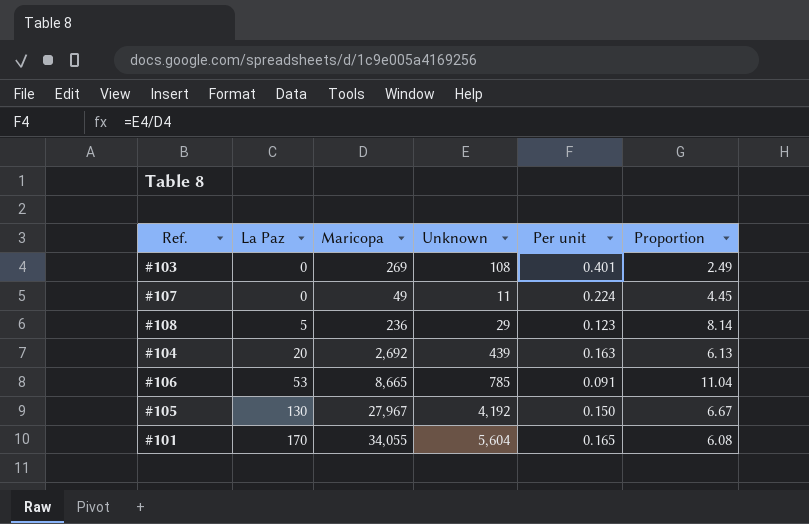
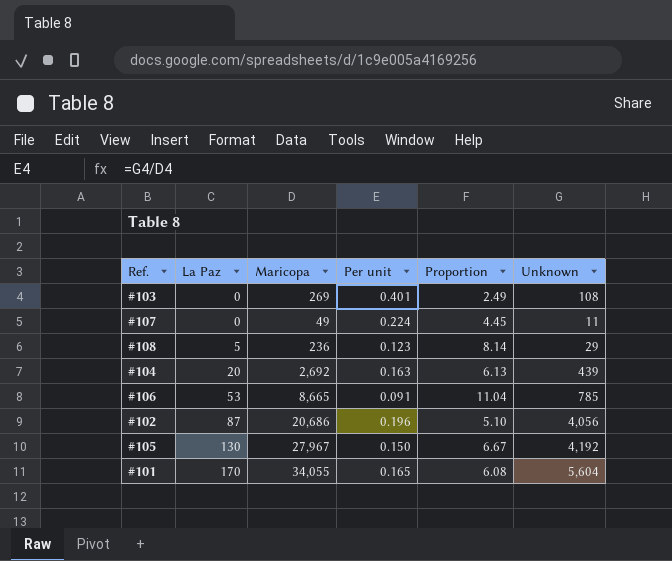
column Unknown | position: 4 -> 6
row #102: none -> 87 | 20,686 | 0.196 | 5.10 | 4,056

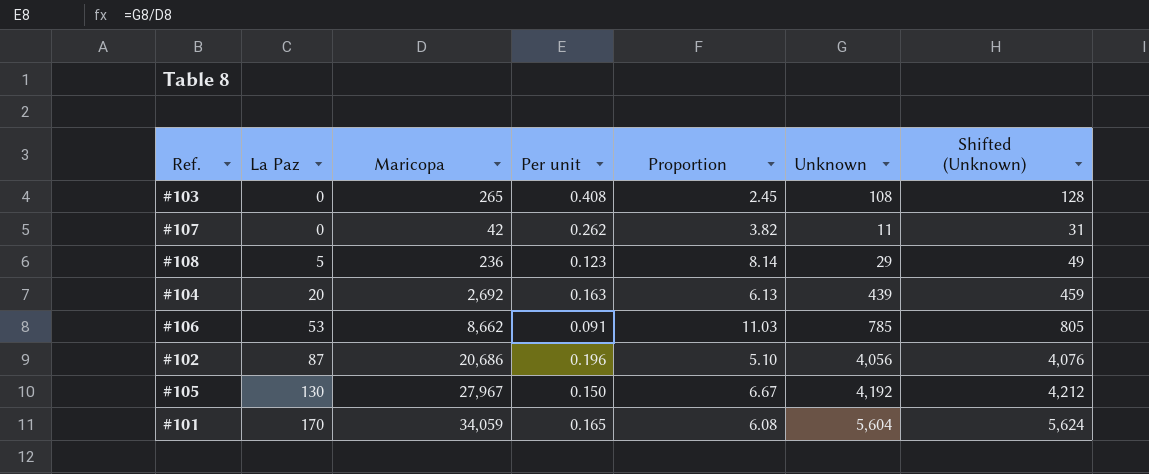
column Shifted (Unknown) | formula: none -> [Unknown] + 20
#103 | Maricopa: 269 -> 265
#103 | Per unit: 0.401 -> 0.408
#103 | Proportion: 2.49 -> 2.45
#107 | Maricopa: 49 -> 42
#107 | Per unit: 0.224 -> 0.262
#107 | Proportion: 4.45 -> 3.82
#106 | Maricopa: 8,665 -> 8,662
#106 | Proportion: 11.04 -> 11.03
#101 | Maricopa: 34,055 -> 34,059

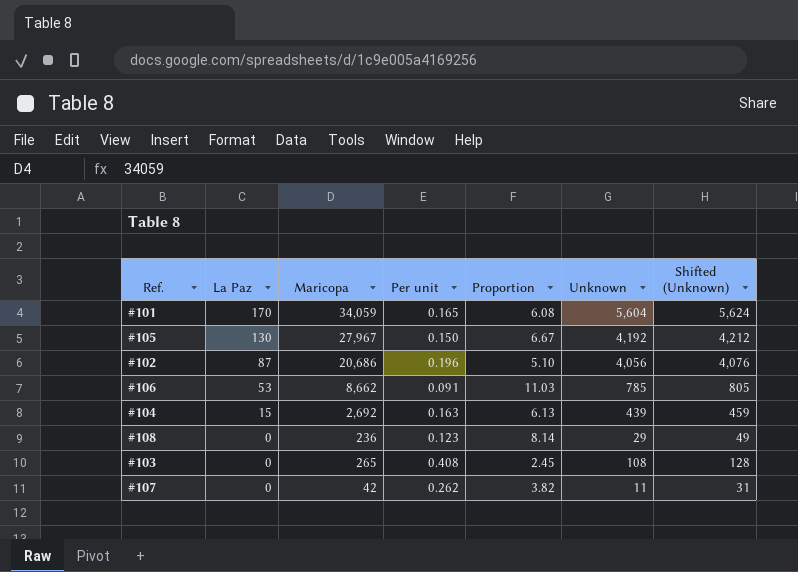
row order: La Paz ascending -> La Paz descending
#104 | La Paz: 20 -> 15
#108 | La Paz: 5 -> 0

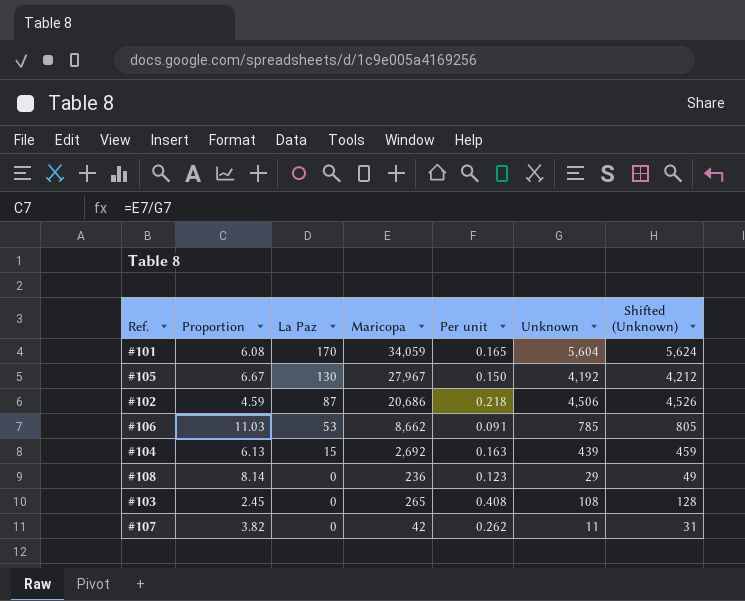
column Proportion | position: 5 -> 2
#102 | Proportion: 5.10 -> 4.59
#102 | Per unit: 0.196 -> 0.218
#102 | Unknown: 4,056 -> 4,506
#102 | Shifted (Unknown): 4,076 -> 4,526

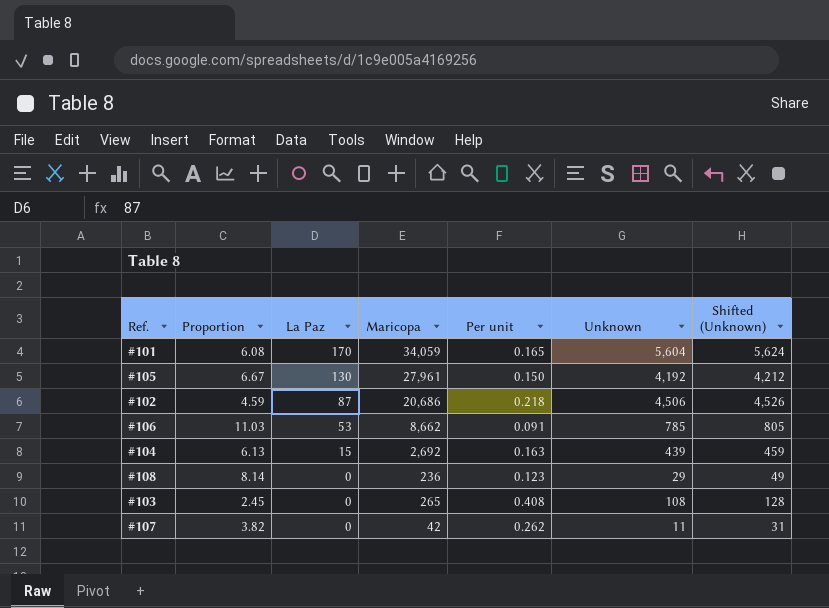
#105 | Maricopa: 27,967 -> 27,961

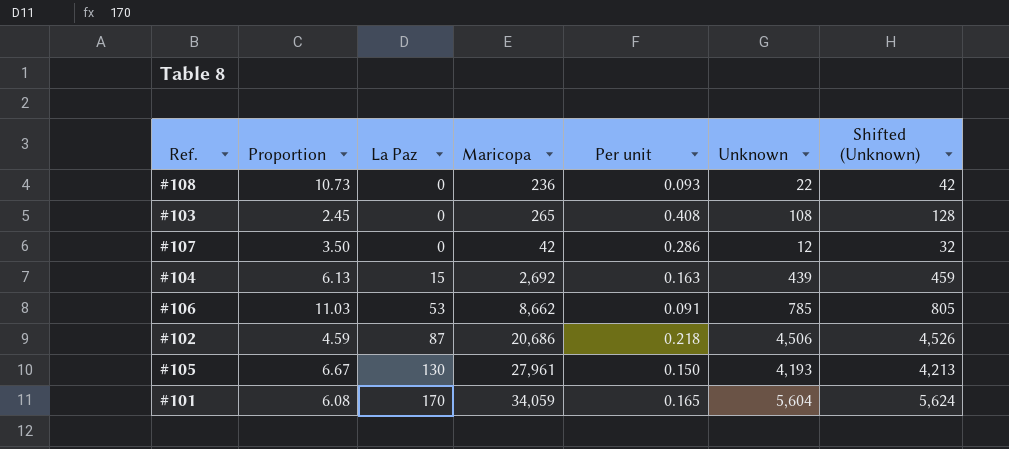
row order: La Paz descending -> La Paz ascending
#108 | Proportion: 8.14 -> 10.73
#108 | Per unit: 0.123 -> 0.093
#108 | Unknown: 29 -> 22
#108 | Shifted (Unknown): 49 -> 42
#107 | Proportion: 3.82 -> 3.50
#107 | Per unit: 0.262 -> 0.286
#107 | Unknown: 11 -> 12
#107 | Shifted (Unknown): 31 -> 32
#105 | Unknown: 4,192 -> 4,193
#105 | Shifted (Unknown): 4,212 -> 4,213

